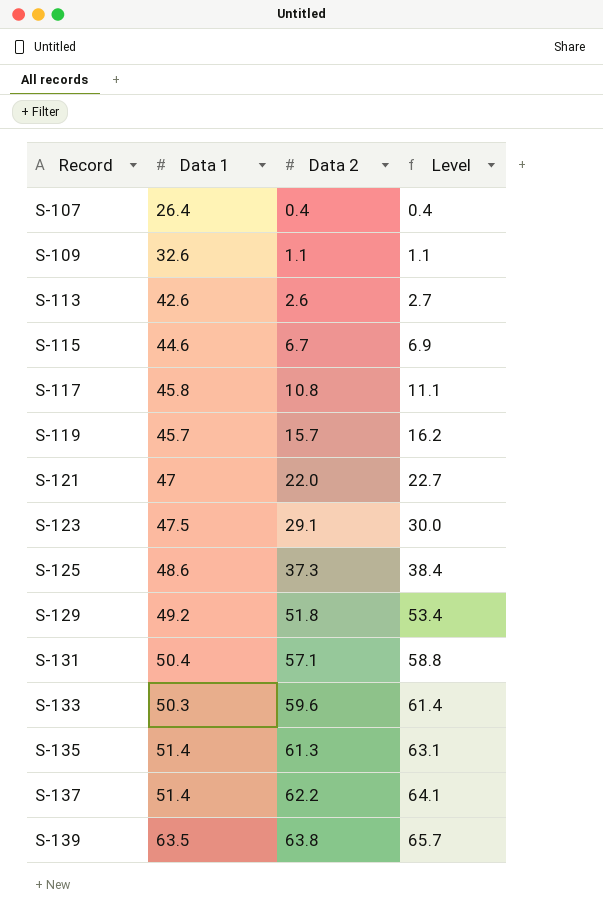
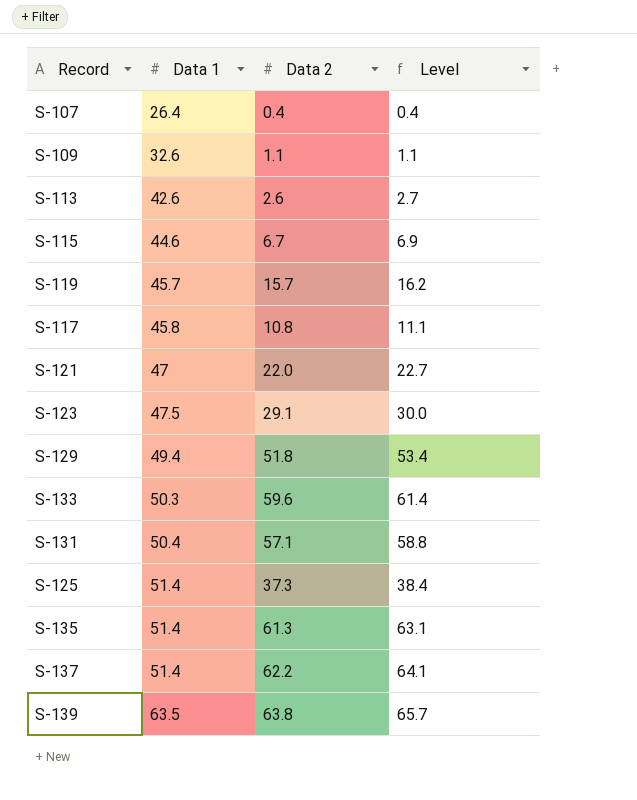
row order: Record ascending -> Data 1 ascending
S-129 | Data 1: 49.2 -> 49.4
S-125 | Data 1: 48.6 -> 51.4

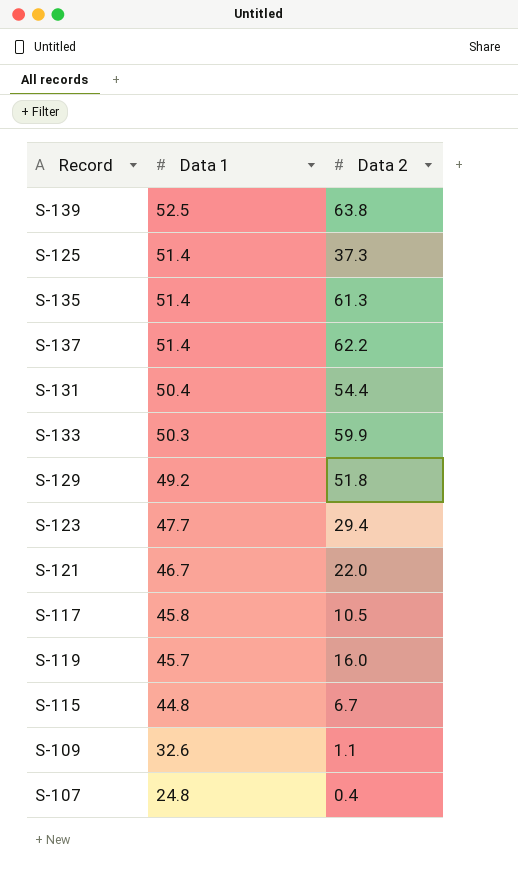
row order: Data 1 ascending -> Data 1 descending
column Level | formula: [Data 2] * 1.03 -> none
row S-113: 42.6 | 2.6 | 2.7 -> none
S-139 | Data 1: 63.5 -> 52.5
S-131 | Data 2: 57.1 -> 54.4
S-133 | Data 2: 59.6 -> 59.9
S-129 | Data 1: 49.4 -> 49.2
S-123 | Data 1: 47.5 -> 47.7
S-123 | Data 2: 29.1 -> 29.4
S-121 | Data 1: 47 -> 46.7
S-117 | Data 2: 10.8 -> 10.5
S-119 | Data 2: 15.7 -> 16.0
S-115 | Data 1: 44.6 -> 44.8
S-107 | Data 1: 26.4 -> 24.8

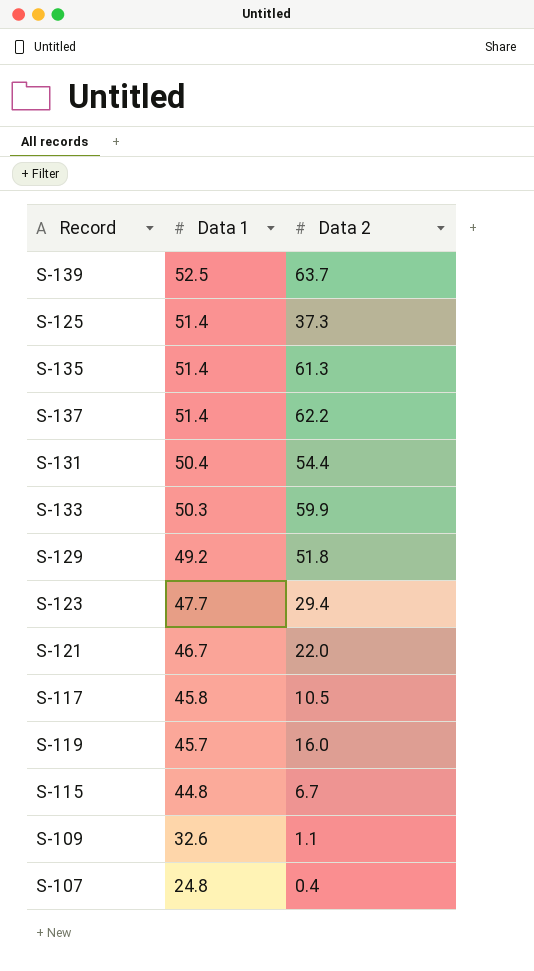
S-139 | Data 2: 63.8 -> 63.7

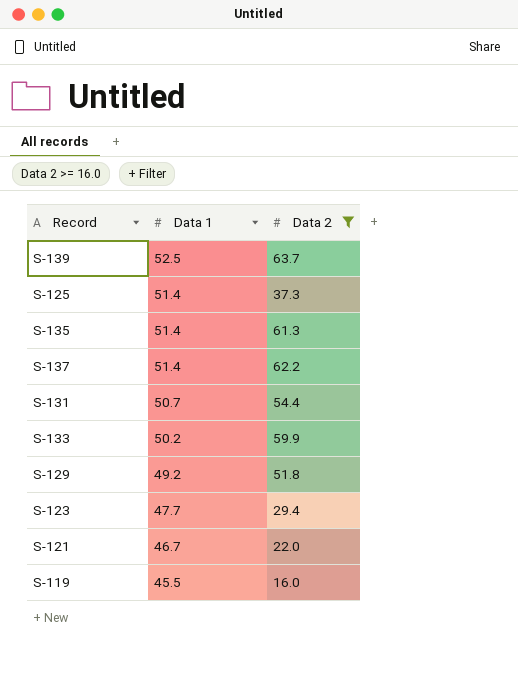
filter: none -> Data 2 >= 16.0
S-131 | Data 1: 50.4 -> 50.7
S-133 | Data 1: 50.3 -> 50.2
S-119 | Data 1: 45.7 -> 45.5

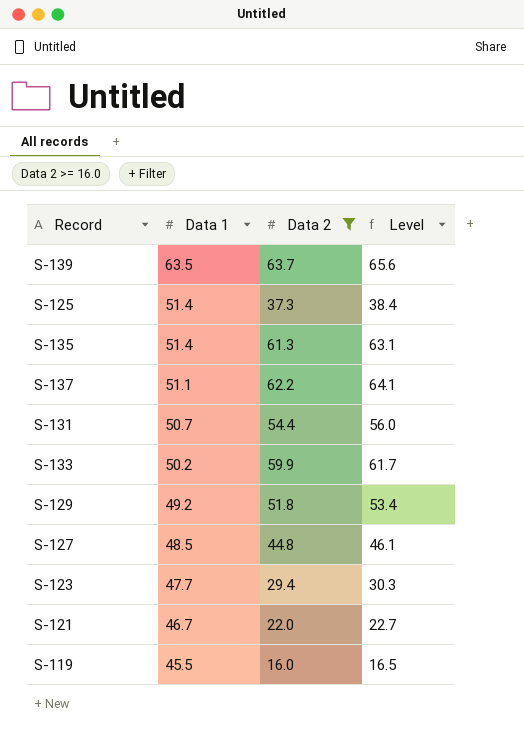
column Level | formula: none -> [Data 2] * 1.03
S-139 | Data 1: 52.5 -> 63.5
S-137 | Data 1: 51.4 -> 51.1
row S-127: none -> 48.5 | 44.8 | 46.1

